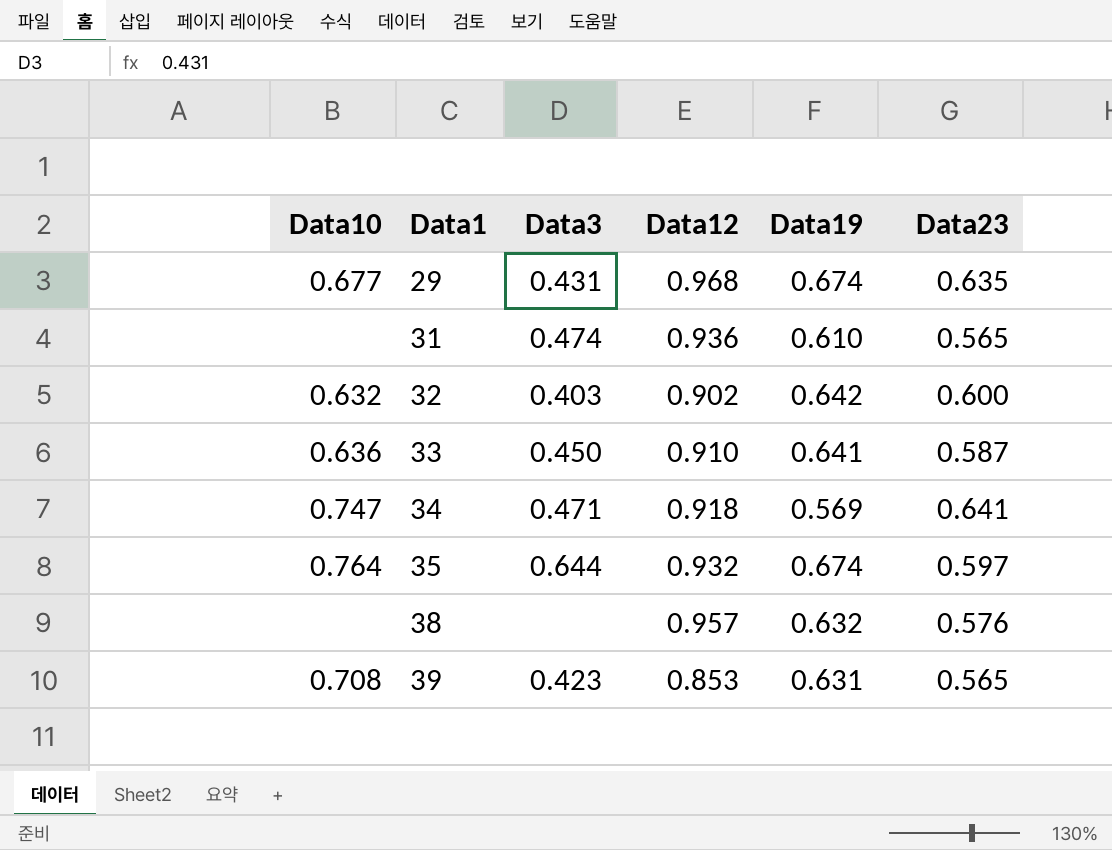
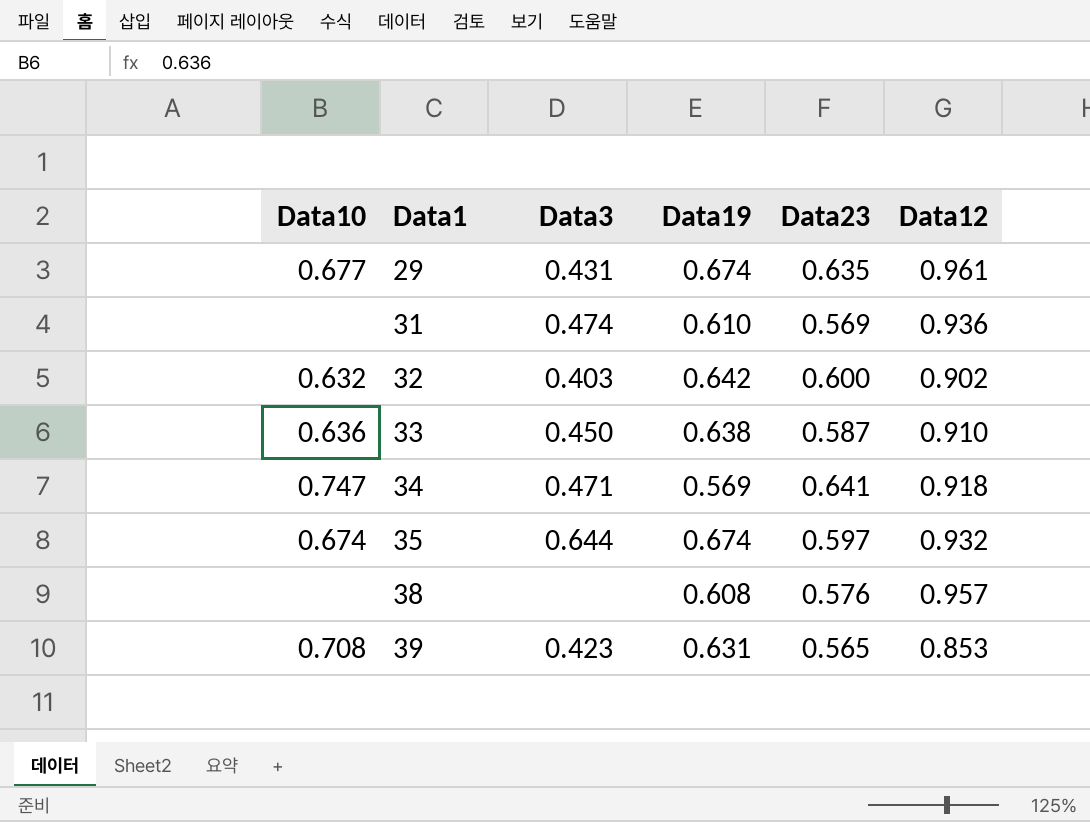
column Data12 | position: 4 -> 6
29 | Data12: 0.968 -> 0.961
31 | Data23: 0.565 -> 0.569
33 | Data19: 0.641 -> 0.638
35 | Data10: 0.764 -> 0.674
38 | Data19: 0.632 -> 0.608

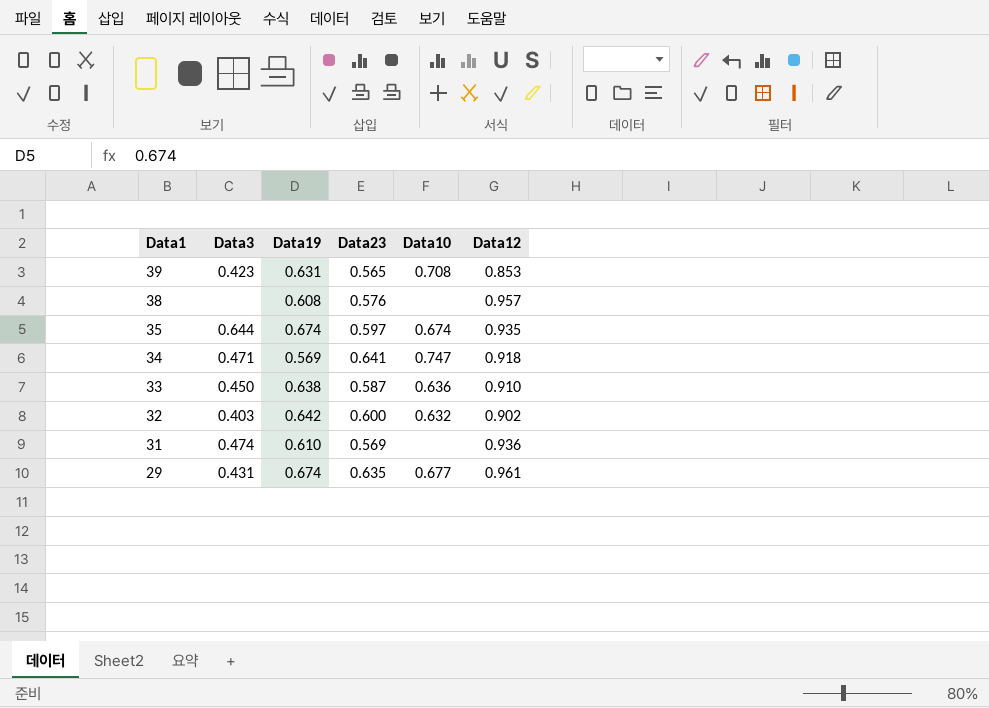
row order: Data1 ascending -> Data1 descending
column Data10 | position: 1 -> 5
35 | Data12: 0.932 -> 0.935

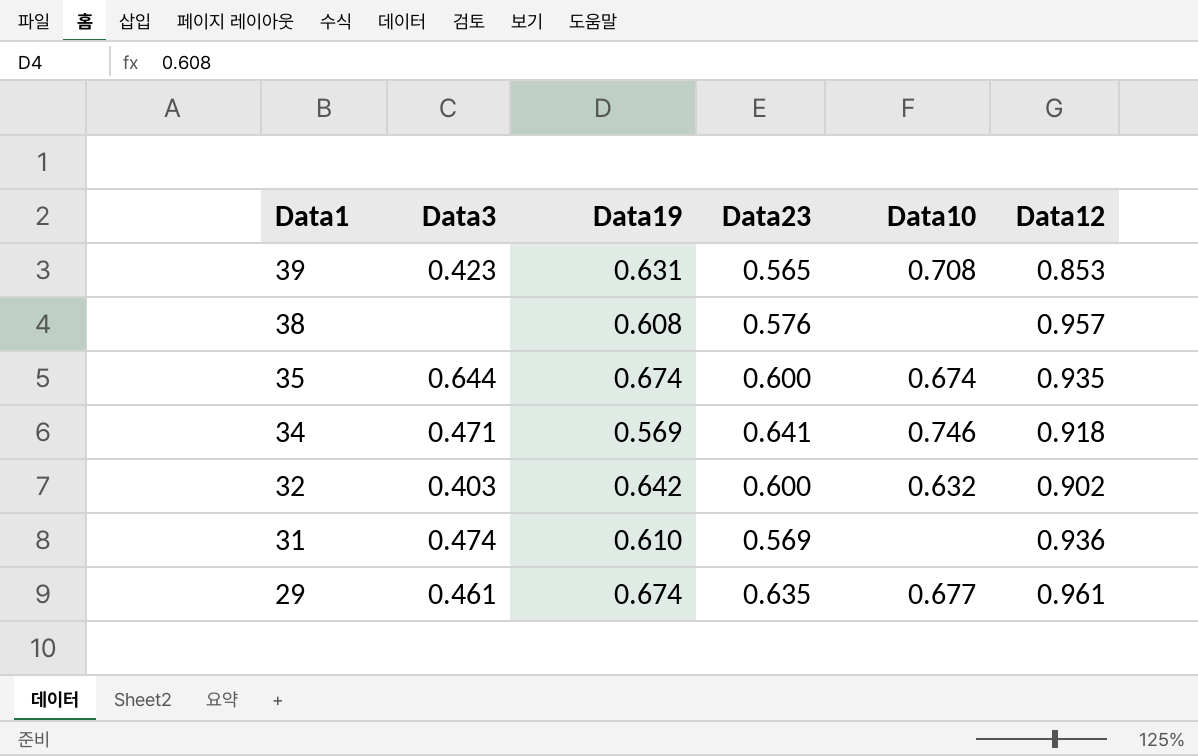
row 33: 0.450 | 0.638 | 0.587 | 0.636 | 0.910 -> none
35 | Data23: 0.597 -> 0.600
34 | Data10: 0.747 -> 0.746
29 | Data3: 0.431 -> 0.461

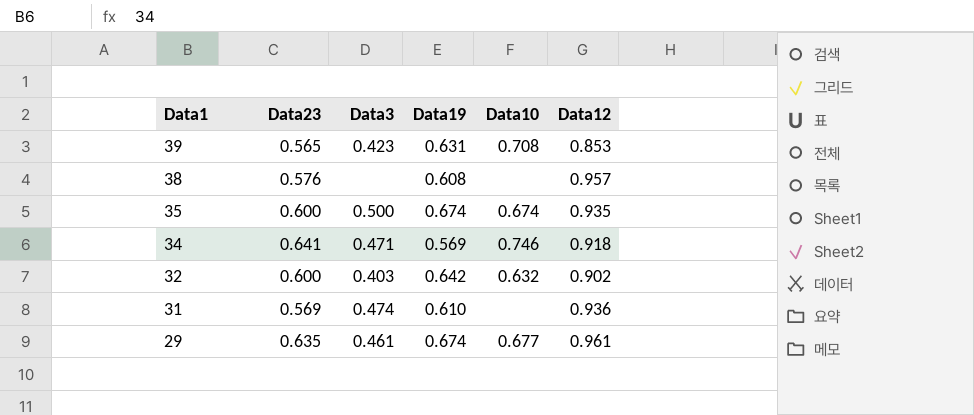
column Data23 | position: 4 -> 2
35 | Data3: 0.644 -> 0.500

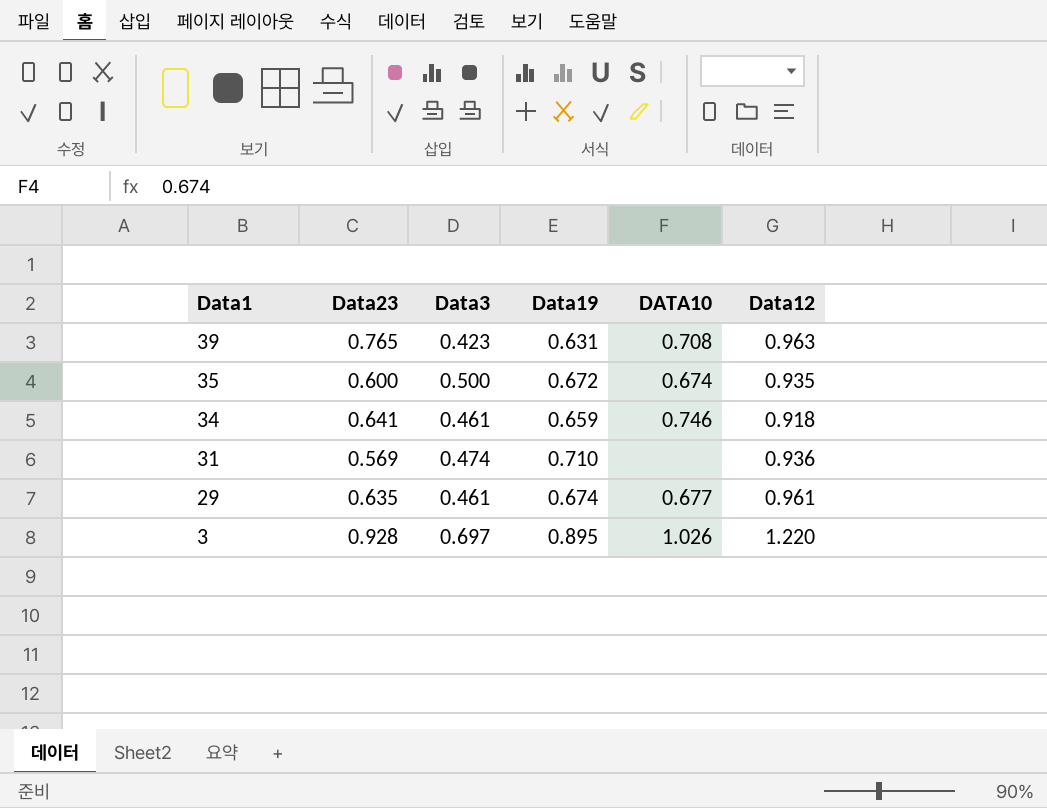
column name: Data10 -> DATA10
row 38: 0.576 | none | 0.608 | none | 0.957 -> none
row 32: 0.600 | 0.403 | 0.642 | 0.632 | 0.902 -> none
39 | Data23: 0.565 -> 0.765
39 | Data12: 0.853 -> 0.963
35 | Data19: 0.674 -> 0.672
34 | Data3: 0.471 -> 0.461
34 | Data19: 0.569 -> 0.659
31 | Data19: 0.610 -> 0.710
row 3: none -> 0.928 | 0.697 | 0.895 | 1.026 | 1.220

